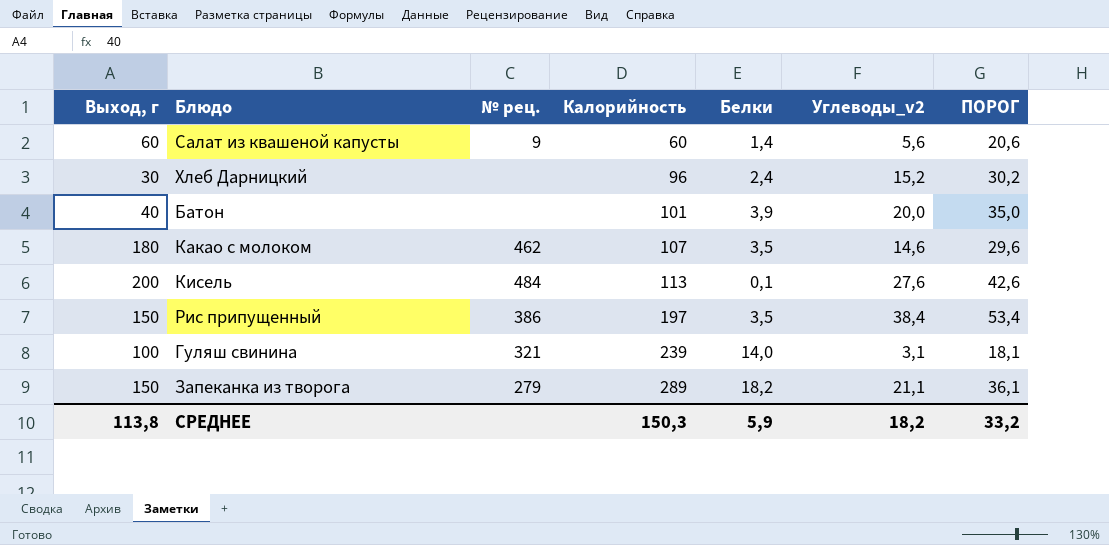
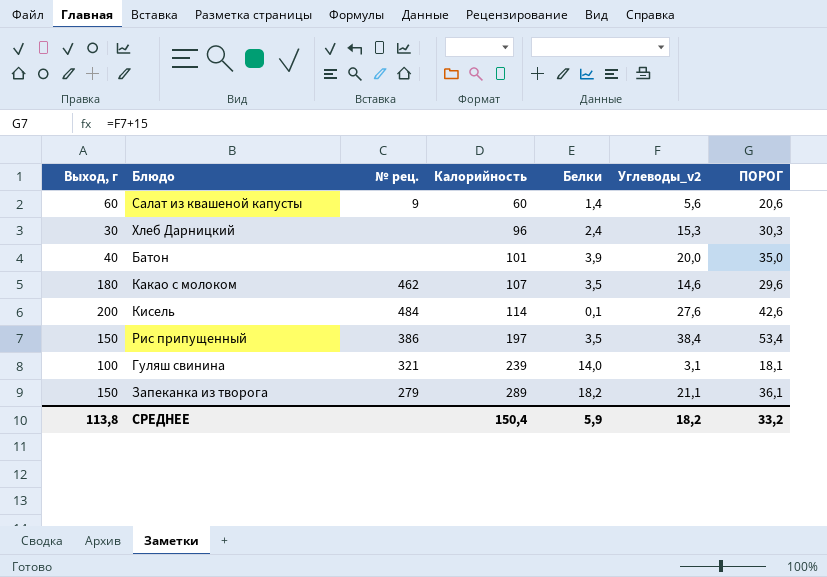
Хлеб Дарницкий | Углеводы_v2: 15,2 -> 15,3
Хлеб Дарницкий | ПОРОГ: 30,2 -> 30,3
Кисель | Калорийность: 113 -> 114
СРЕДНЕЕ | Калорийность: 150,3 -> 150,4

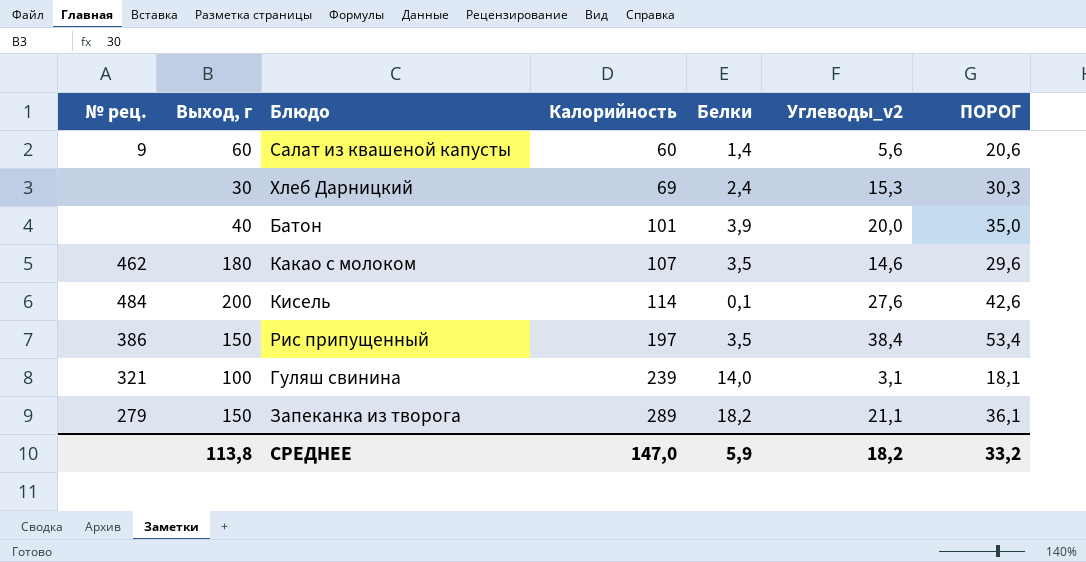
column № рец. | position: 3 -> 1
Хлеб Дарницкий | Калорийность: 96 -> 69
СРЕДНЕЕ | Калорийность: 150,4 -> 147,0

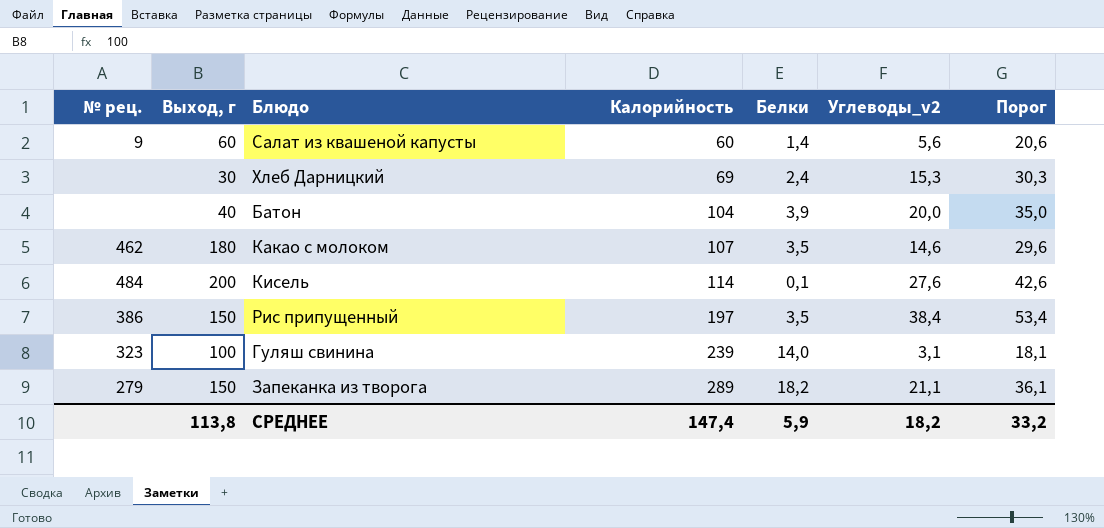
column name: ПОРОГ -> Порог
Батон | Калорийность: 101 -> 104
Гуляш свинина | № рец.: 321 -> 323
СРЕДНЕЕ | Калорийность: 147,0 -> 147,4

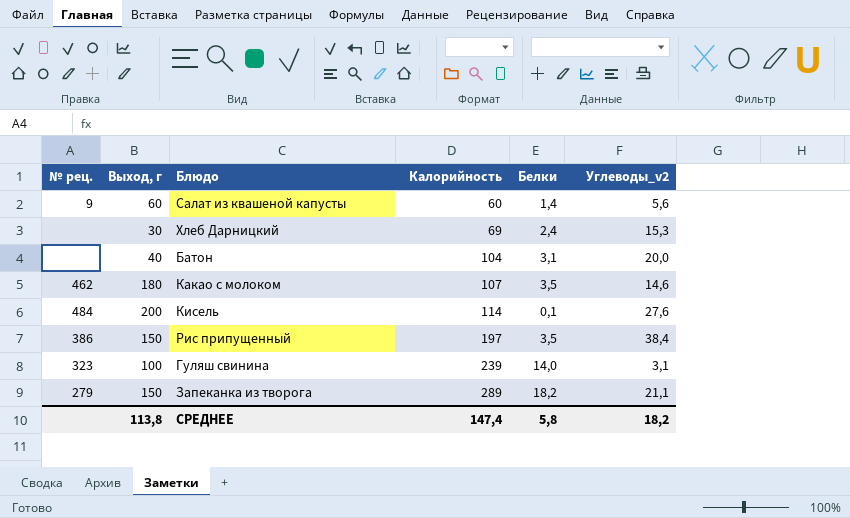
column Порог | formula: [Углеводы_v2] + 15 -> none
Батон | Белки: 3,9 -> 3,1
СРЕДНЕЕ | Белки: 5,9 -> 5,8

